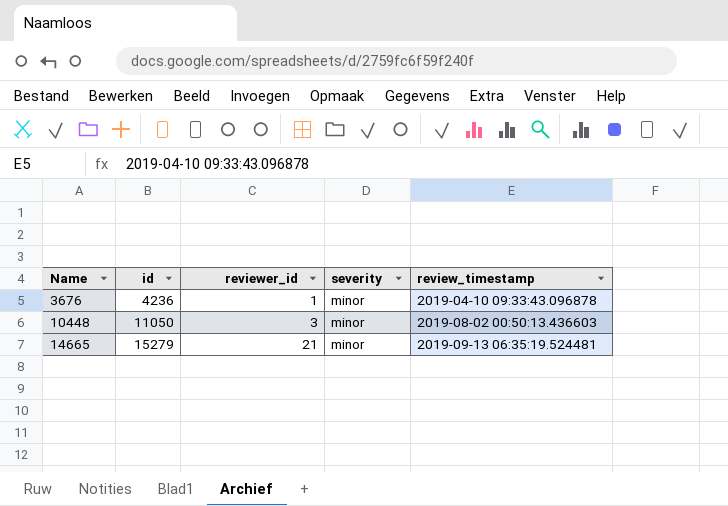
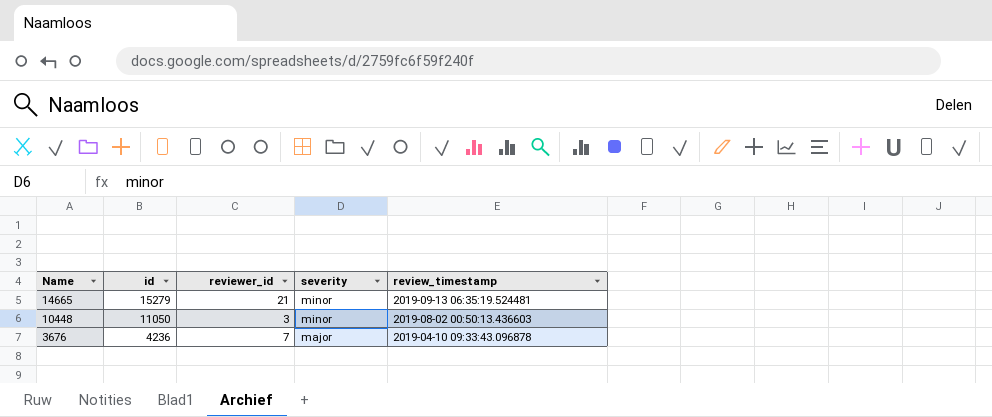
row order: Name ascending -> Name descending
3676 | reviewer_id: 1 -> 7
3676 | severity: minor -> major

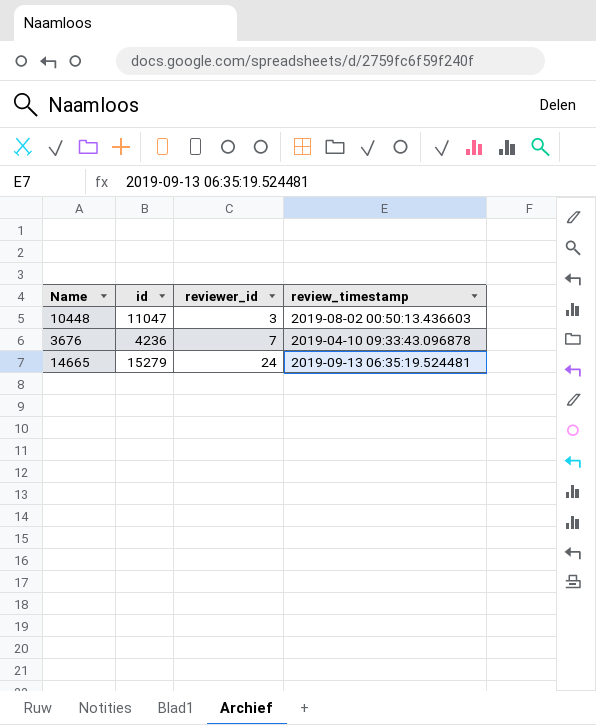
row order: Name descending -> reviewer_id ascending
column severity | position: 4 -> none
10448 | id: 11050 -> 11047
14665 | reviewer_id: 21 -> 24

